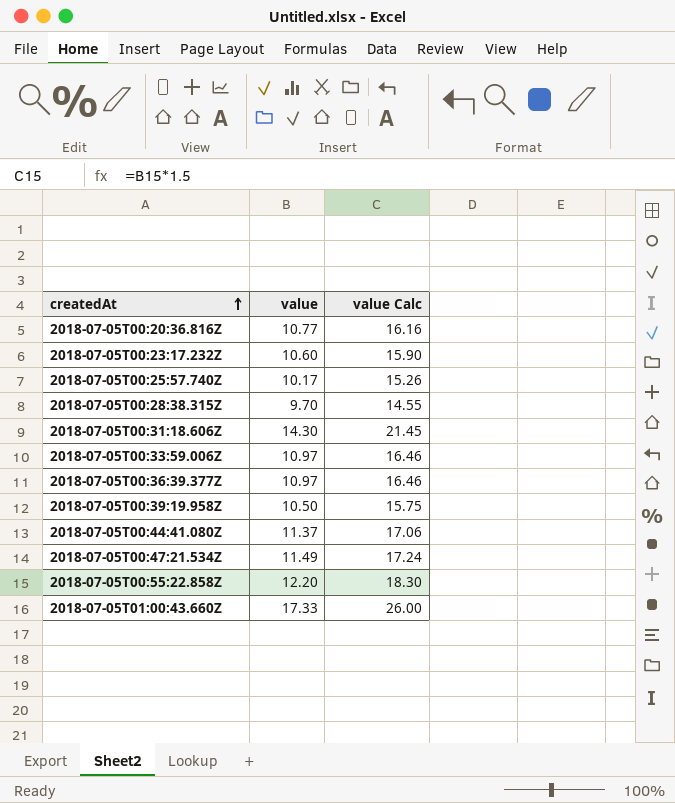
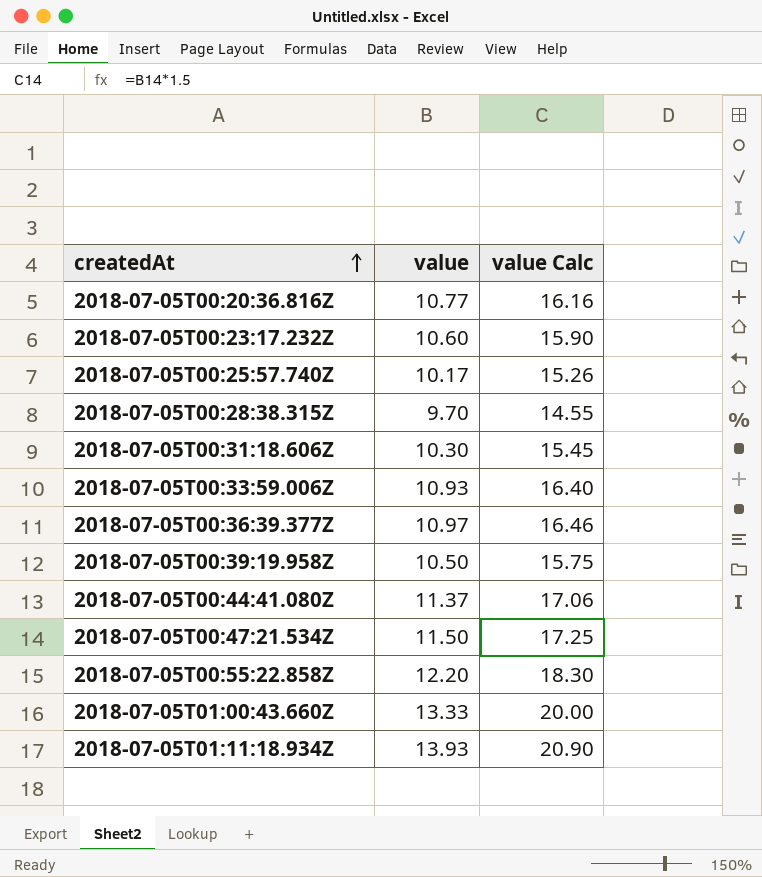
2018-07-05T00:31:18.606Z | value: 14.30 -> 10.30
2018-07-05T00:31:18.606Z | value Calc: 21.45 -> 15.45
2018-07-05T00:33:59.006Z | value: 10.97 -> 10.93
2018-07-05T00:33:59.006Z | value Calc: 16.46 -> 16.40
2018-07-05T00:47:21.534Z | value: 11.49 -> 11.50
2018-07-05T00:47:21.534Z | value Calc: 17.24 -> 17.25
2018-07-05T01:00:43.660Z | value: 17.33 -> 13.33
2018-07-05T01:00:43.660Z | value Calc: 26.00 -> 20.00
row 2018-07-05T01:11:18.934Z: none -> 13.93 | 20.90

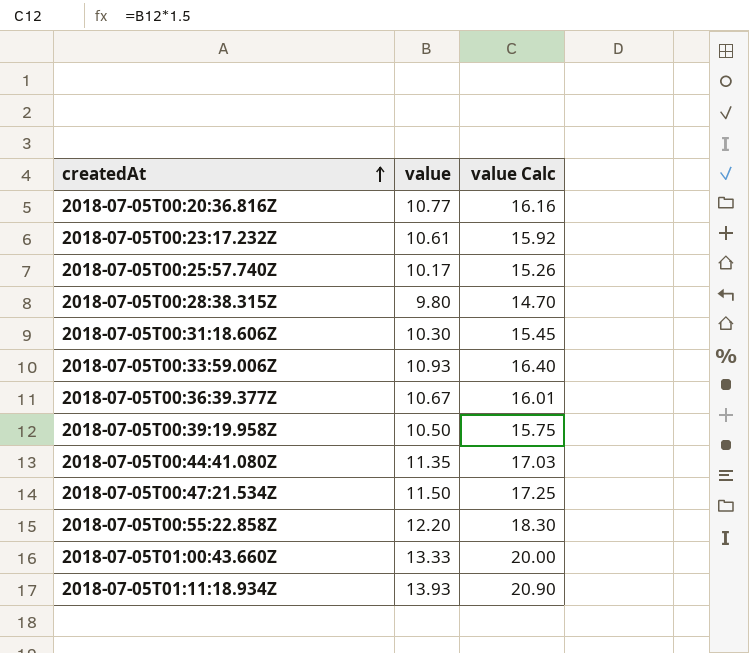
2018-07-05T00:23:17.232Z | value: 10.60 -> 10.61
2018-07-05T00:23:17.232Z | value Calc: 15.90 -> 15.92
2018-07-05T00:28:38.315Z | value: 9.70 -> 9.80
2018-07-05T00:28:38.315Z | value Calc: 14.55 -> 14.70
2018-07-05T00:36:39.377Z | value: 10.97 -> 10.67
2018-07-05T00:36:39.377Z | value Calc: 16.46 -> 16.01
2018-07-05T00:44:41.080Z | value: 11.37 -> 11.35
2018-07-05T00:44:41.080Z | value Calc: 17.06 -> 17.03

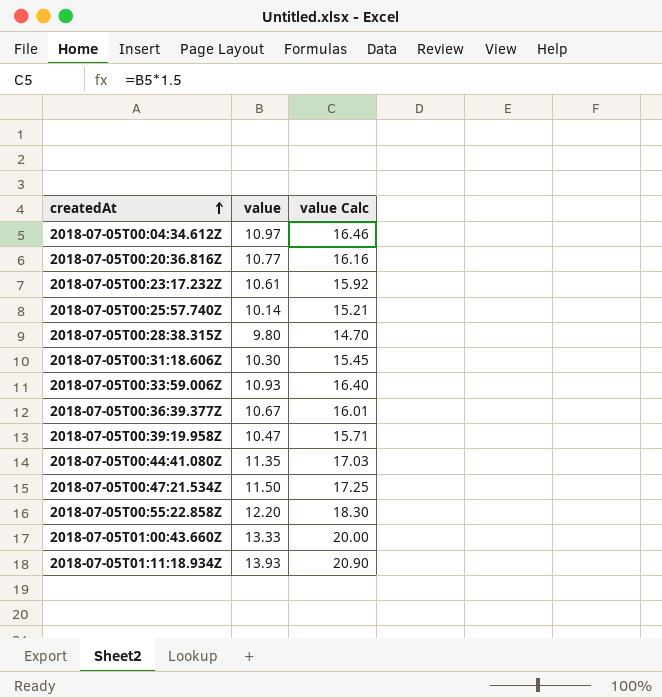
row 2018-07-05T00:04:34.612Z: none -> 10.97 | 16.46
2018-07-05T00:25:57.740Z | value: 10.17 -> 10.14
2018-07-05T00:25:57.740Z | value Calc: 15.26 -> 15.21
2018-07-05T00:39:19.958Z | value: 10.50 -> 10.47
2018-07-05T00:39:19.958Z | value Calc: 15.75 -> 15.71

